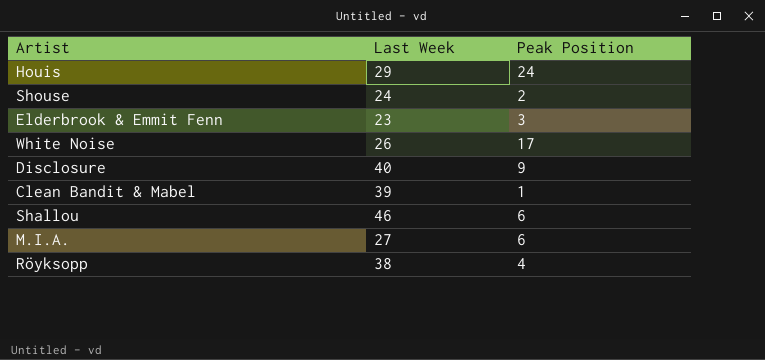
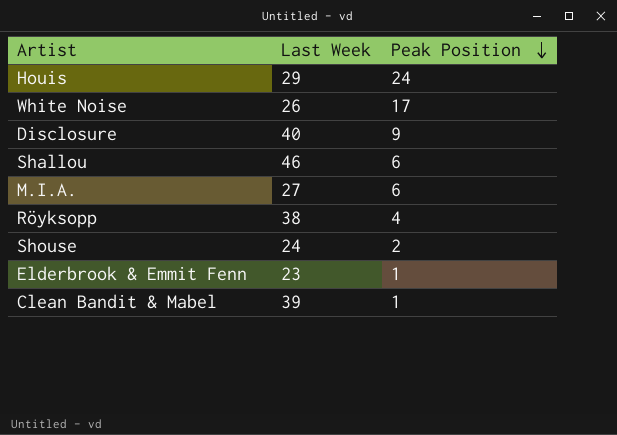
row order: none -> Peak Position descending
Elderbrook & Emmit Fenn | Peak Position: 3 -> 1

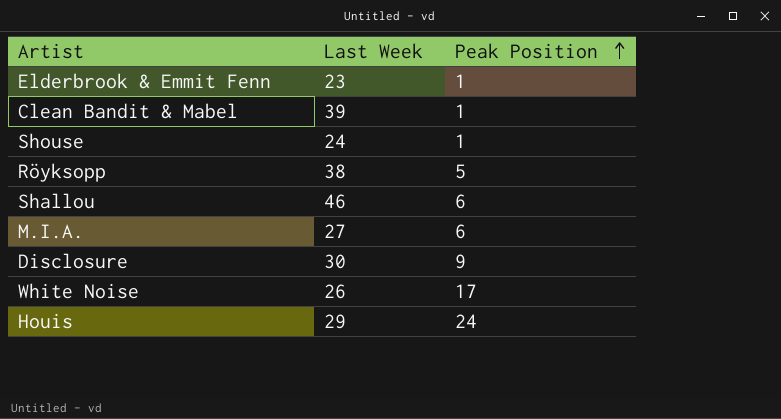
row order: Peak Position descending -> Peak Position ascending
Shouse | Peak Position: 2 -> 1
Röyksopp | Peak Position: 4 -> 5
Disclosure | Last Week: 40 -> 30

